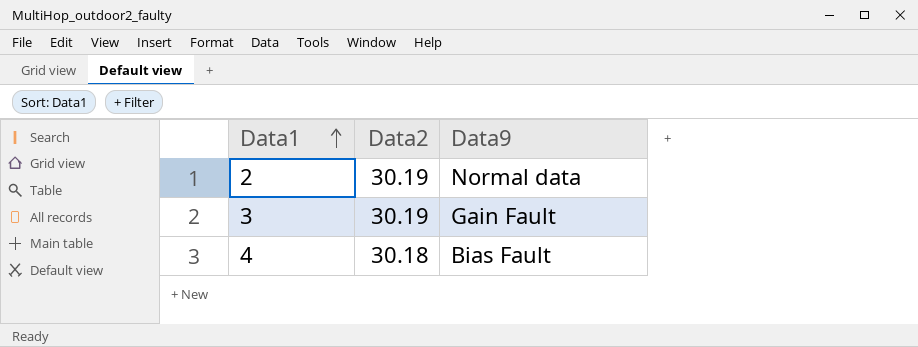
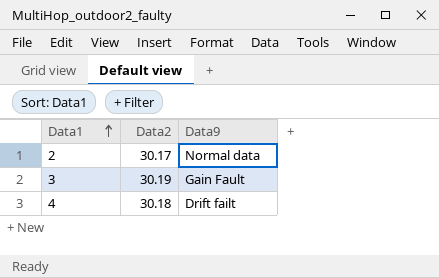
2 | Data2: 30.19 -> 30.17
4 | Data9: Bias Fault -> Drift failt

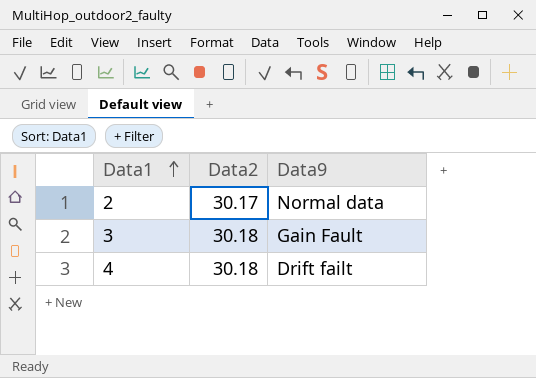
3 | Data2: 30.19 -> 30.18

